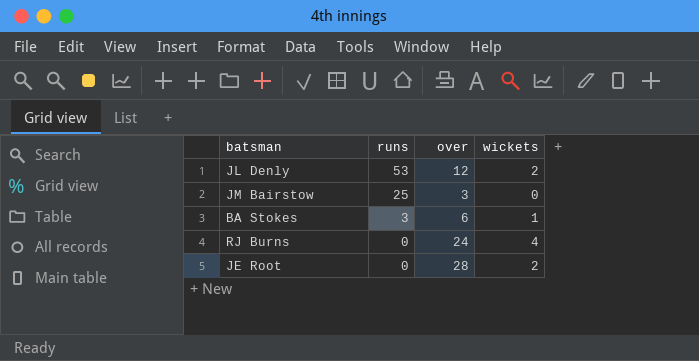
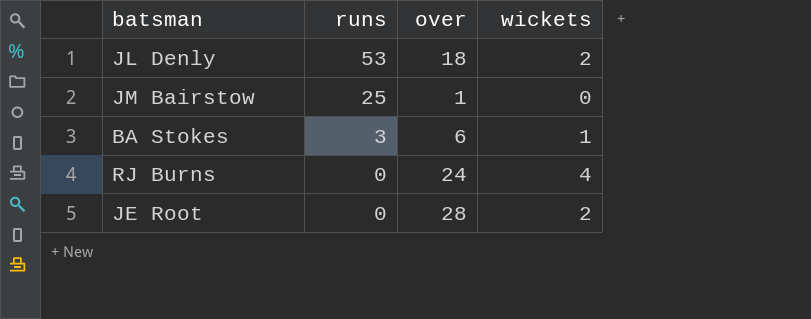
JL Denly | over: 12 -> 18
JM Bairstow | over: 3 -> 1

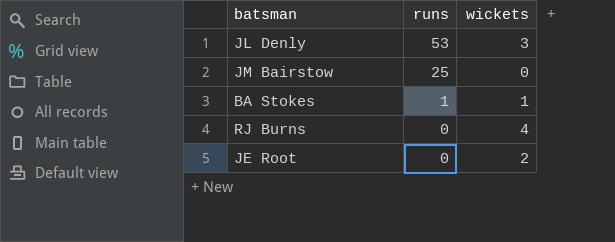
column over | position: 3 -> none
JL Denly | wickets: 2 -> 3
BA Stokes | runs: 3 -> 1

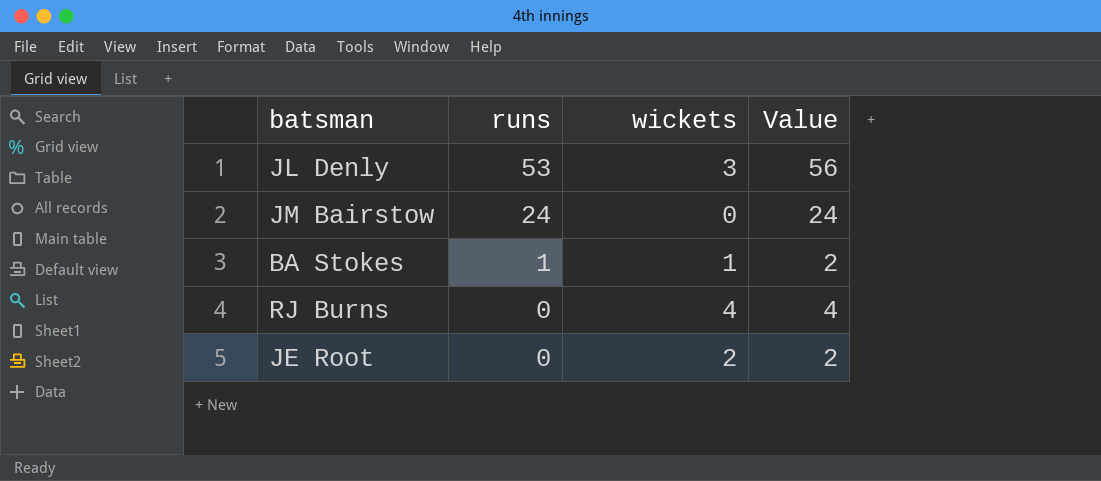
column Value | formula: none -> [runs] + [wickets]
JM Bairstow | runs: 25 -> 24

